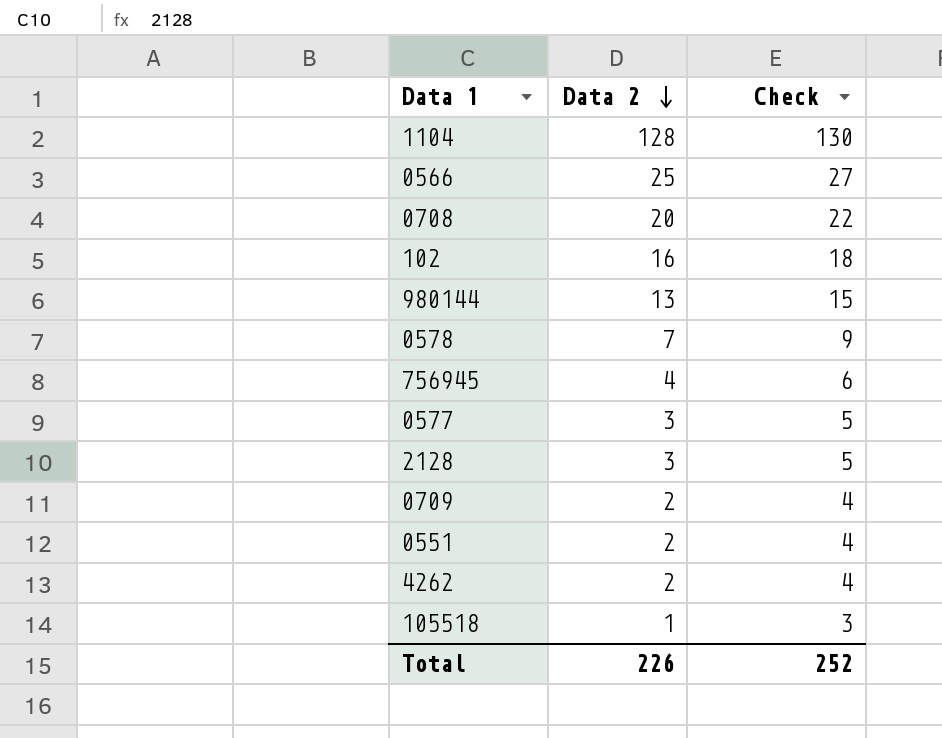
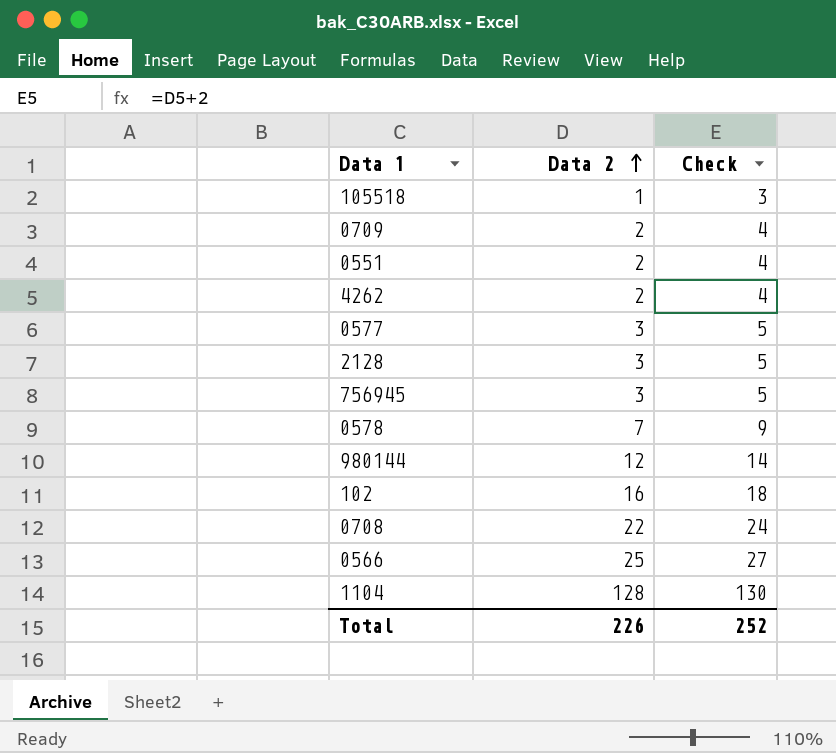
row order: Data 2 descending -> Data 2 ascending
756945 | Data 2: 4 -> 3
756945 | Check: 6 -> 5
980144 | Data 2: 13 -> 12
980144 | Check: 15 -> 14
0708 | Data 2: 20 -> 22
0708 | Check: 22 -> 24

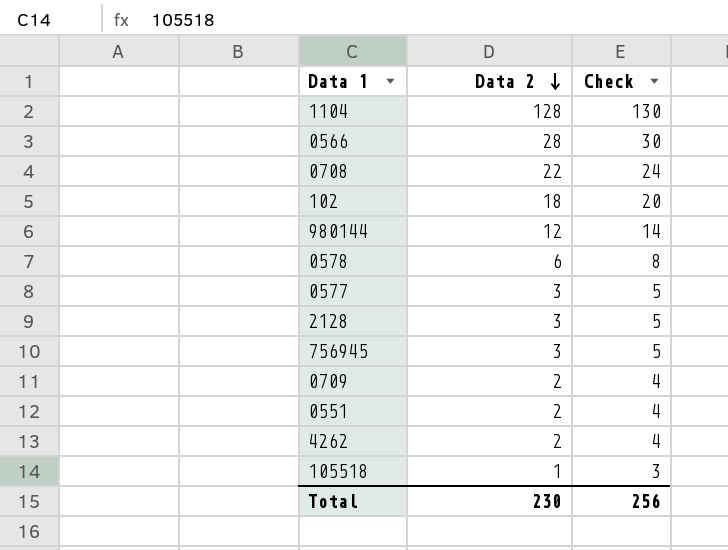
row order: Data 2 ascending -> Data 2 descending
0566 | Data 2: 25 -> 28
0566 | Check: 27 -> 30
102 | Data 2: 16 -> 18
102 | Check: 18 -> 20
0578 | Data 2: 7 -> 6
0578 | Check: 9 -> 8
Total | Data 2: 226 -> 230
Total | Check: 252 -> 256

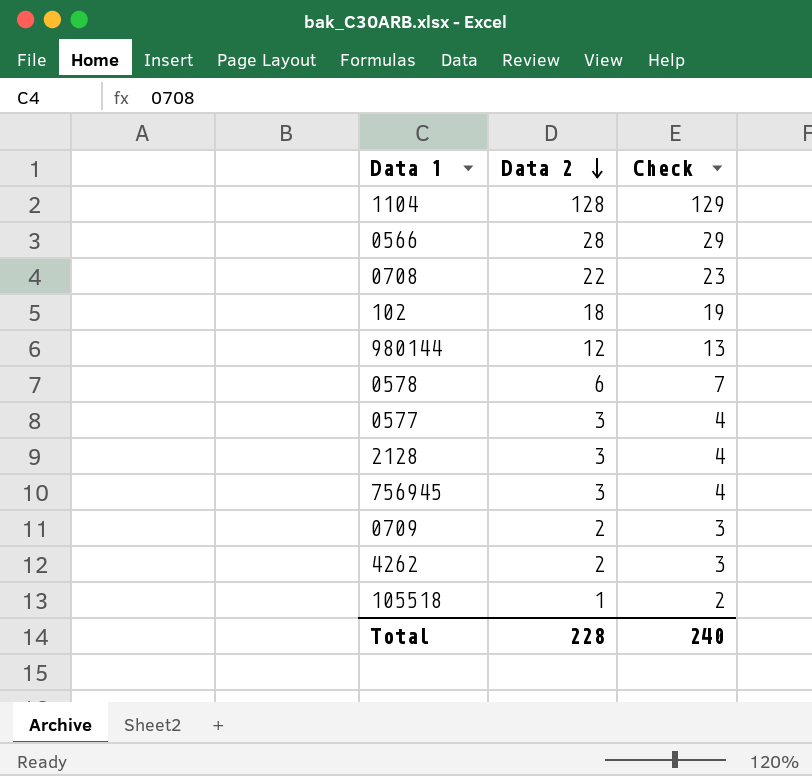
column Check | formula: [Data 2] + 2 -> [Data 2] + 1
row 0551: 2 | 4 -> none
Total | Data 2: 230 -> 228
Total | Check: 256 -> 240

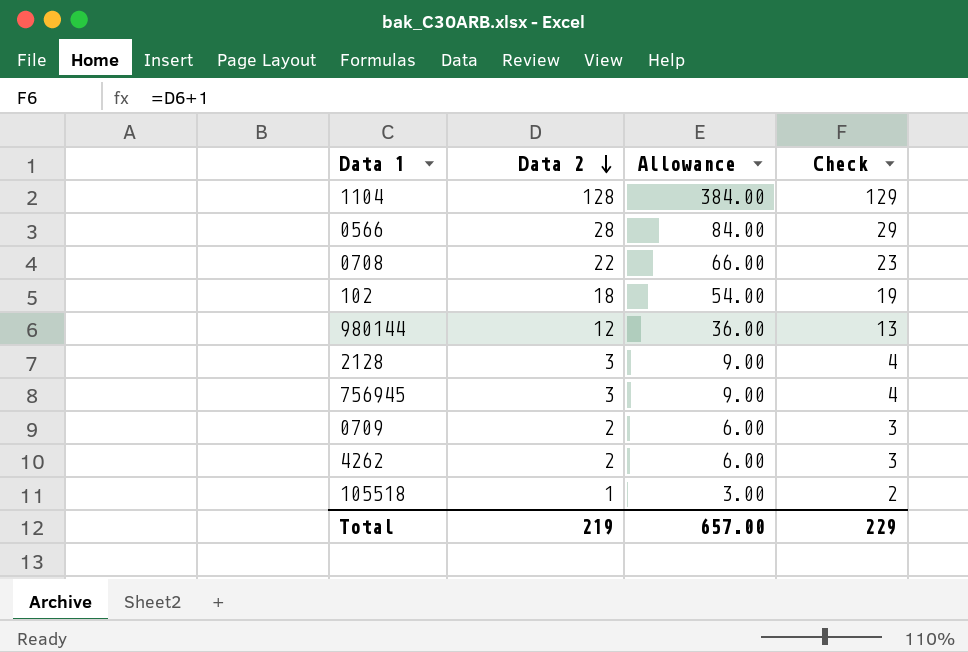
column Allowance | formula: none -> [Data 2] * 3
row 0578: 6 | 7 -> none
row 0577: 3 | 4 -> none
Total | Data 2: 228 -> 219
Total | Check: 240 -> 229

